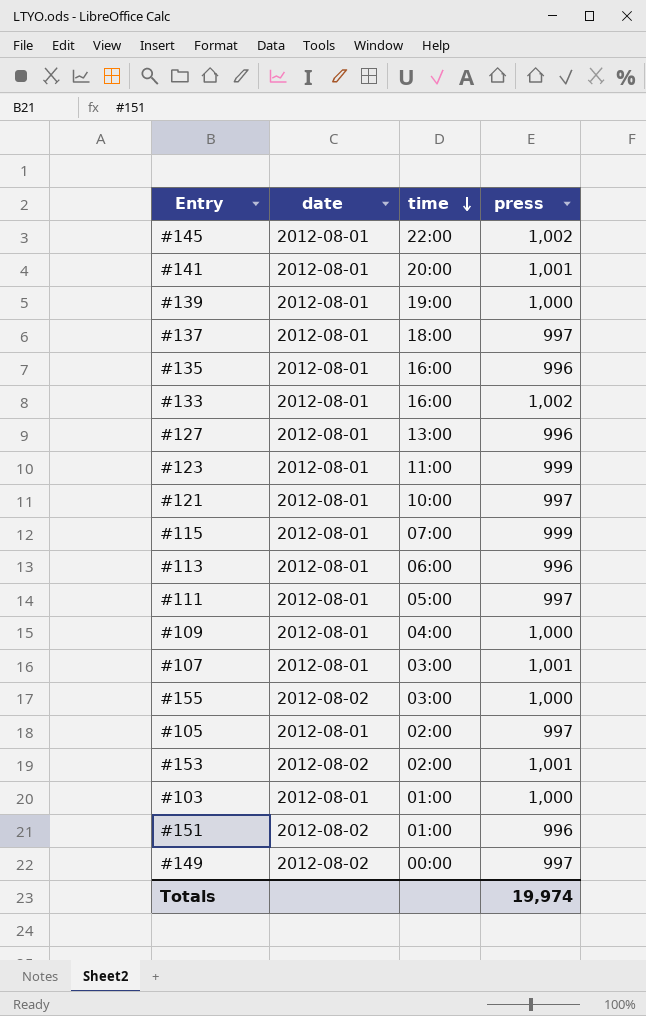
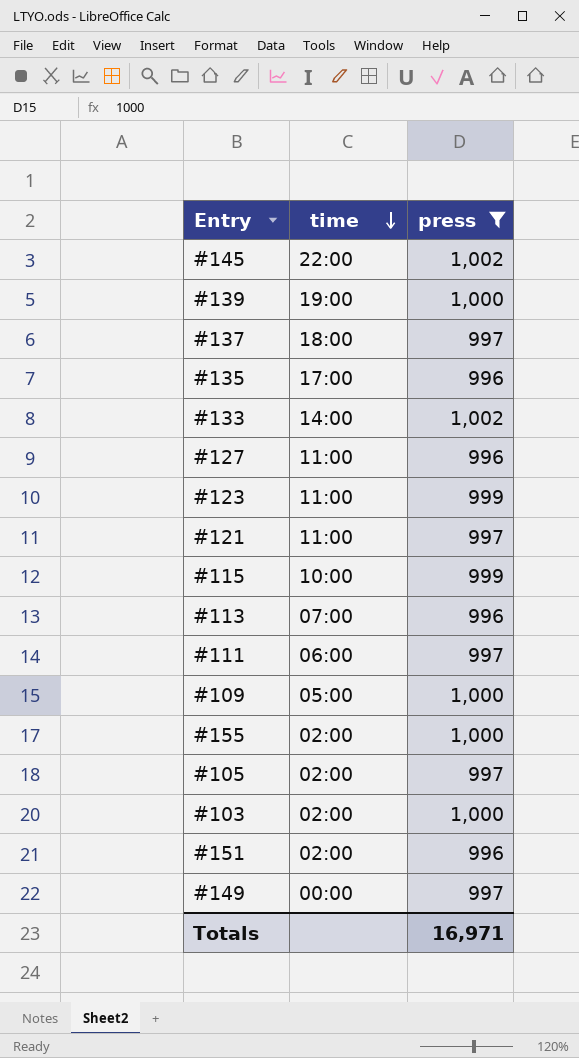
filter: none -> press != 1,001
column date | position: 2 -> none
#135 | time: 16:00 -> 17:00
#133 | time: 16:00 -> 14:00
#127 | time: 13:00 -> 11:00
#121 | time: 10:00 -> 11:00
#115 | time: 07:00 -> 10:00
#113 | time: 06:00 -> 07:00
#111 | time: 05:00 -> 06:00
#109 | time: 04:00 -> 05:00
#155 | time: 03:00 -> 02:00
#103 | time: 01:00 -> 02:00
#151 | time: 01:00 -> 02:00
Totals | press: 19,974 -> 16,971

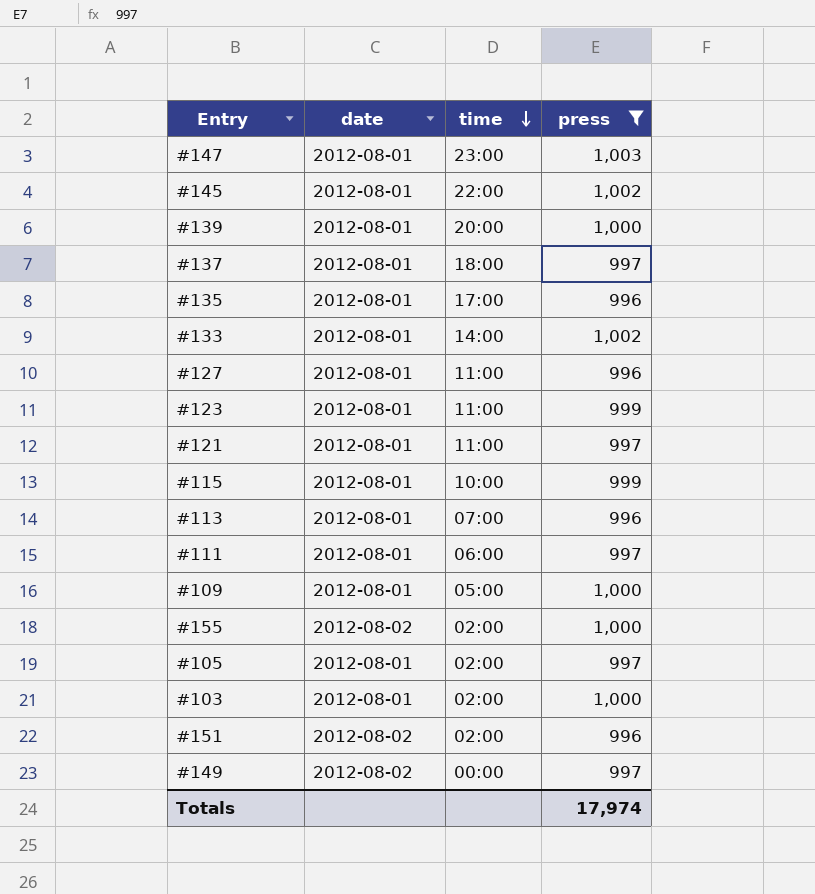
column date | position: none -> 2
row #147: none -> 2012-08-01 | 23:00 | 1,003
#139 | time: 19:00 -> 20:00
Totals | press: 16,971 -> 17,974

